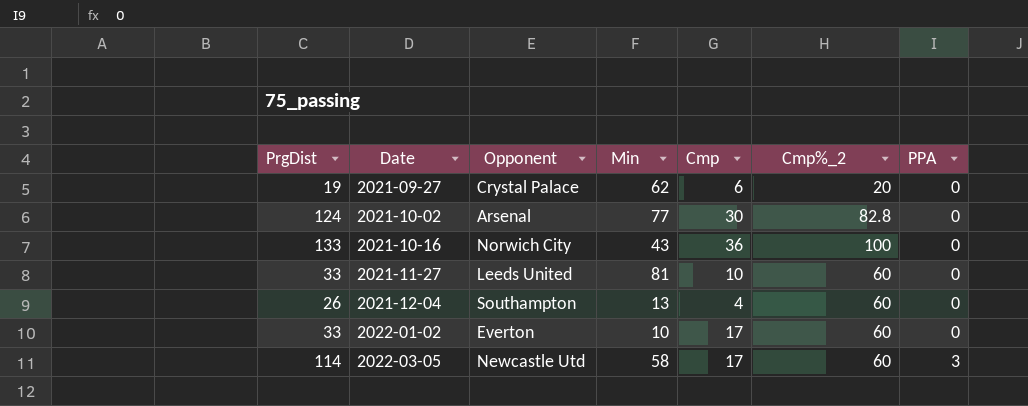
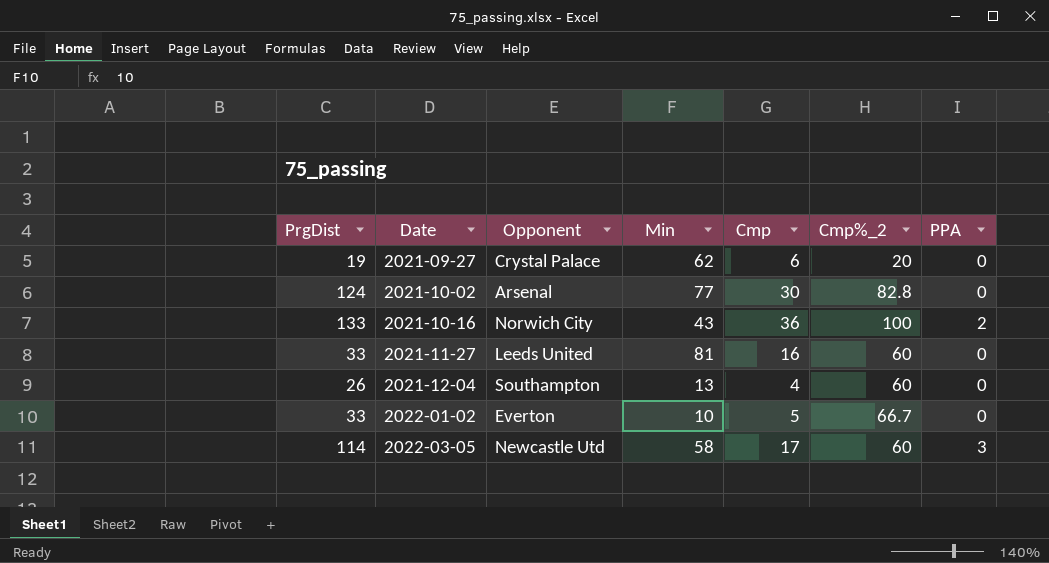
2021-10-16 | PPA: 0 -> 2
2021-11-27 | Cmp: 10 -> 16
2022-01-02 | Cmp: 17 -> 5
2022-01-02 | Cmp%_2: 60 -> 66.7

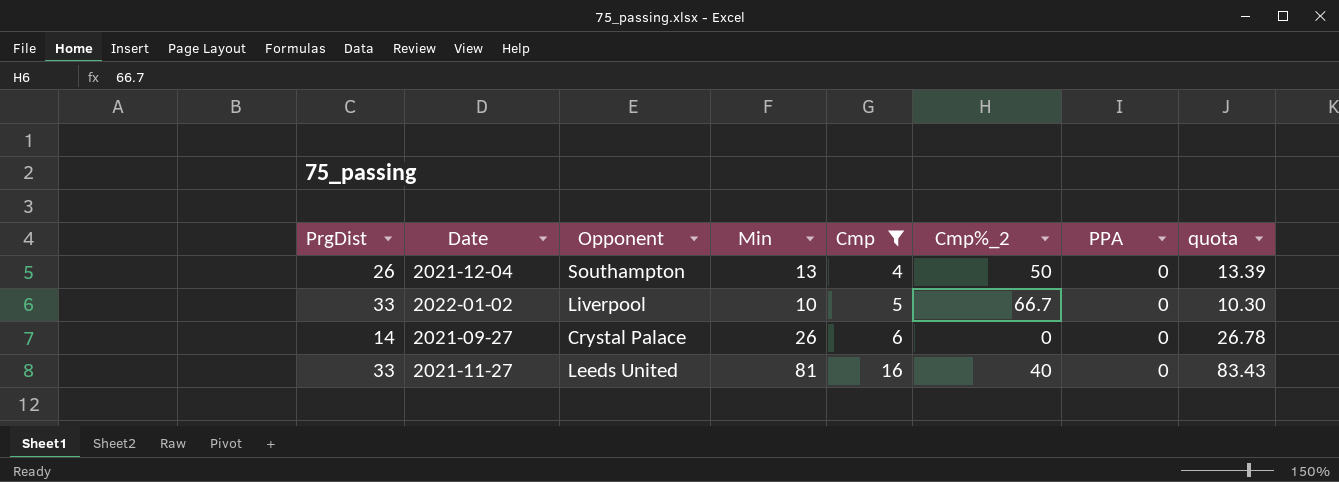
filter: none -> Cmp <= 16
row order: Date ascending -> Cmp ascending
column quota | formula: none -> [Min] * 1.03
2021-12-04 | Cmp%_2: 60 -> 50
2022-01-02 | Opponent: Everton -> Liverpool
2021-09-27 | PrgDist: 19 -> 14
2021-09-27 | Min: 62 -> 26
2021-09-27 | Cmp%_2: 20 -> 0
2021-11-27 | Cmp%_2: 60 -> 40

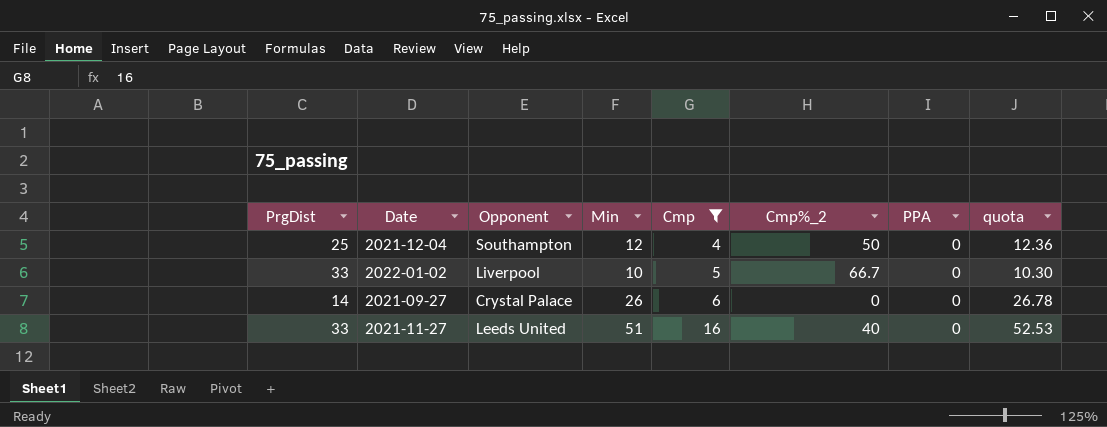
2021-12-04 | PrgDist: 26 -> 25
2021-12-04 | Min: 13 -> 12
2021-12-04 | quota: 13.39 -> 12.36
2021-11-27 | Min: 81 -> 51
2021-11-27 | quota: 83.43 -> 52.53

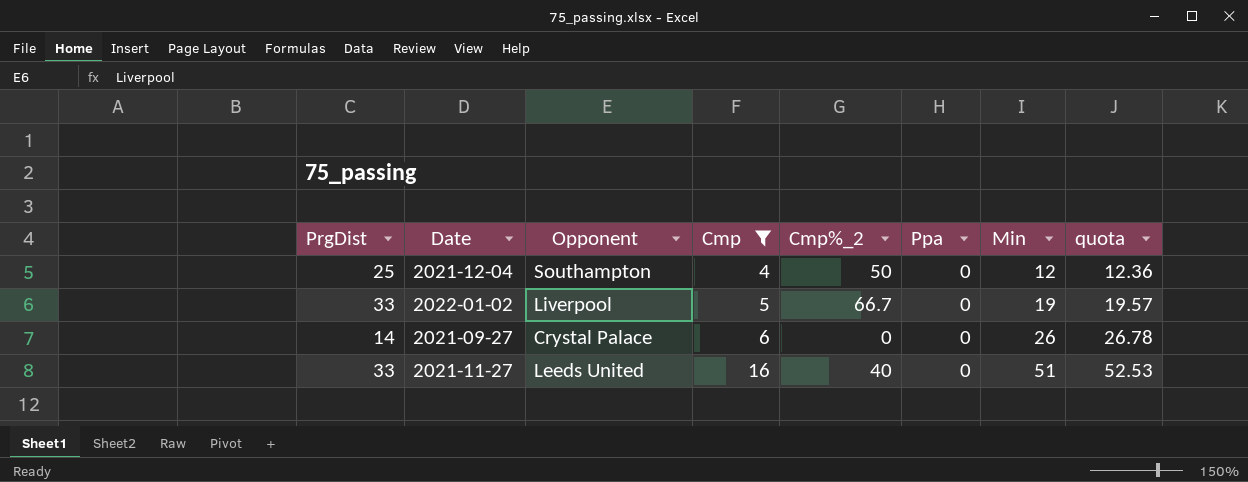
column name: PPA -> Ppa
column Min | position: 4 -> 7
2022-01-02 | Min: 10 -> 19
2022-01-02 | quota: 10.30 -> 19.57

